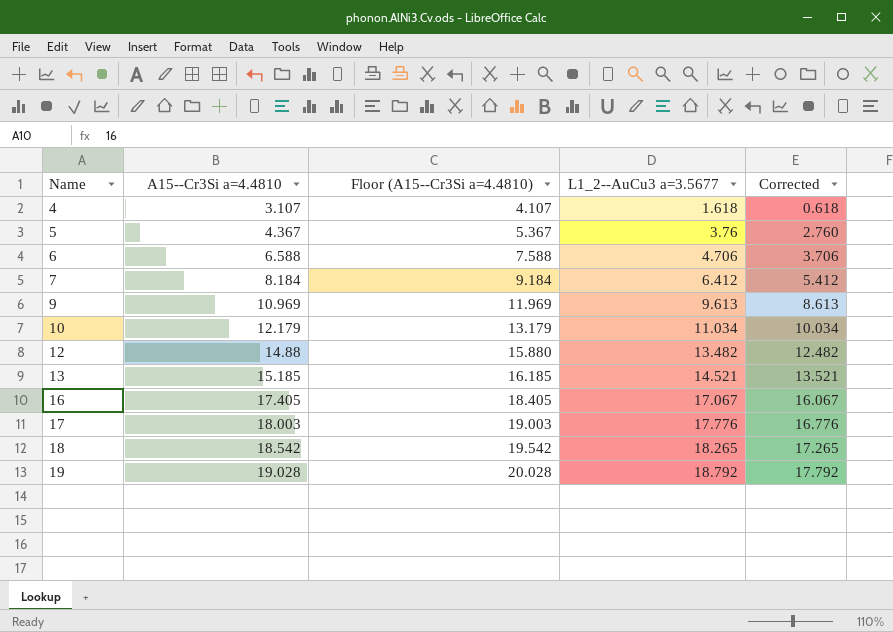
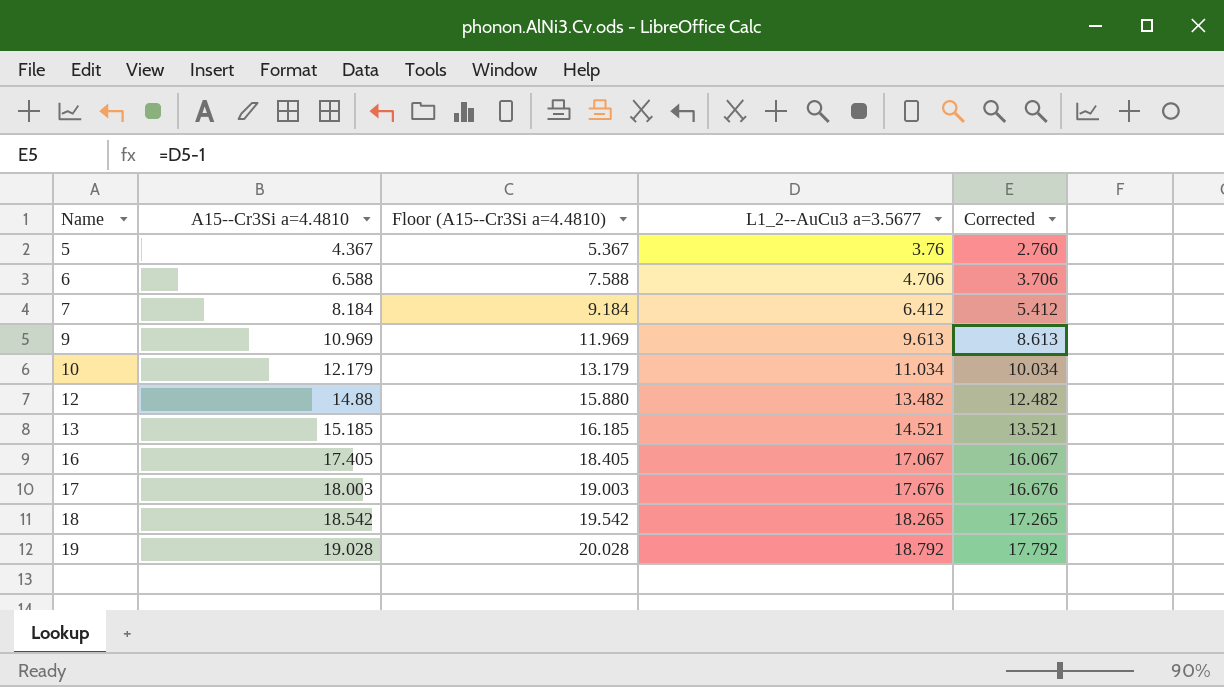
row 4: 3.107 | 4.107 | 1.618 | 0.618 -> none
17 | L1_2--AuCu3 a=3.5677: 17.776 -> 17.676
17 | Corrected: 16.776 -> 16.676

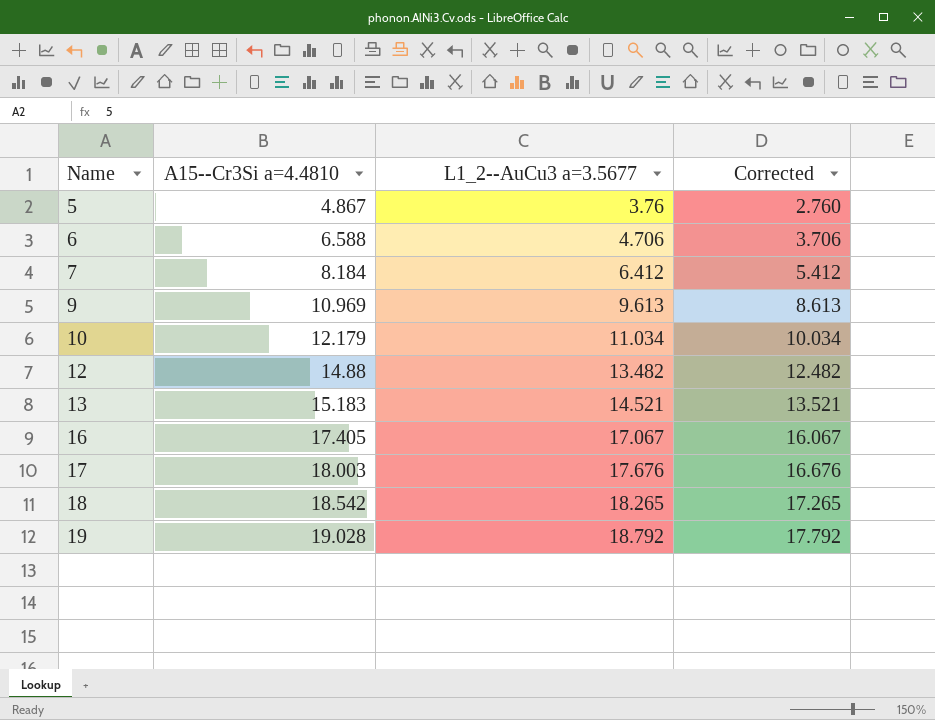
column Floor (A15--Cr3Si a=4.4810) | formula: [A15--Cr3Si a=4.4810] + 1 -> none
5 | A15--Cr3Si a=4.4810: 4.367 -> 4.867
13 | A15--Cr3Si a=4.4810: 15.185 -> 15.183

